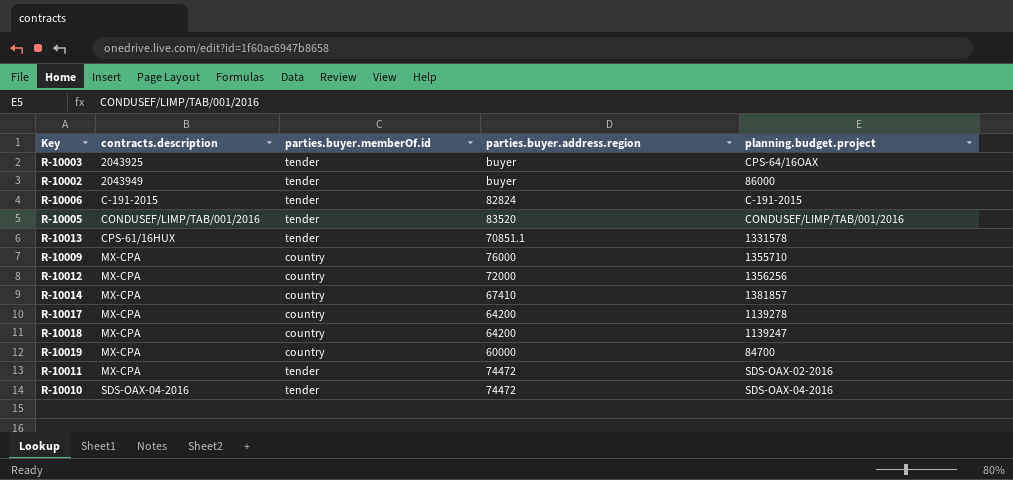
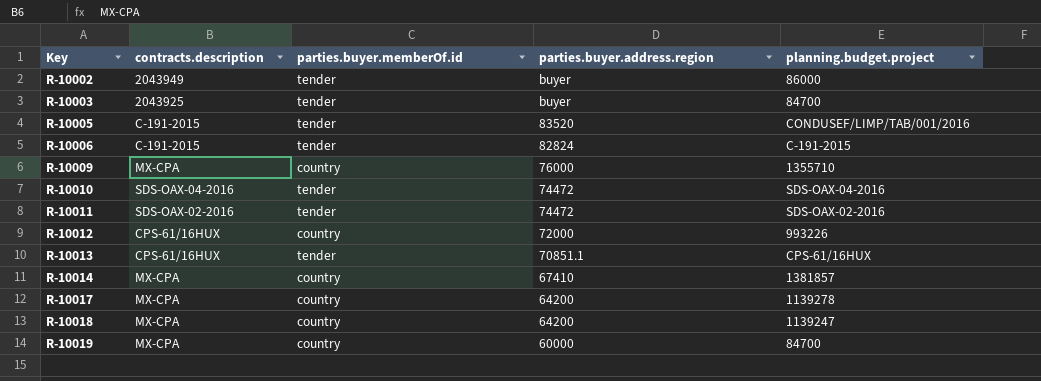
row order: contracts.description ascending -> Key ascending
R-10003 | planning.budget.project: CPS-64/16OAX -> 84700
R-10005 | contracts.description: CONDUSEF/LIMP/TAB/001/2016 -> C-191-2015
R-10011 | contracts.description: MX-CPA -> SDS-OAX-02-2016
R-10012 | contracts.description: MX-CPA -> CPS-61/16HUX
R-10012 | planning.budget.project: 1356256 -> 993226
R-10013 | planning.budget.project: 1331578 -> CPS-61/16HUX

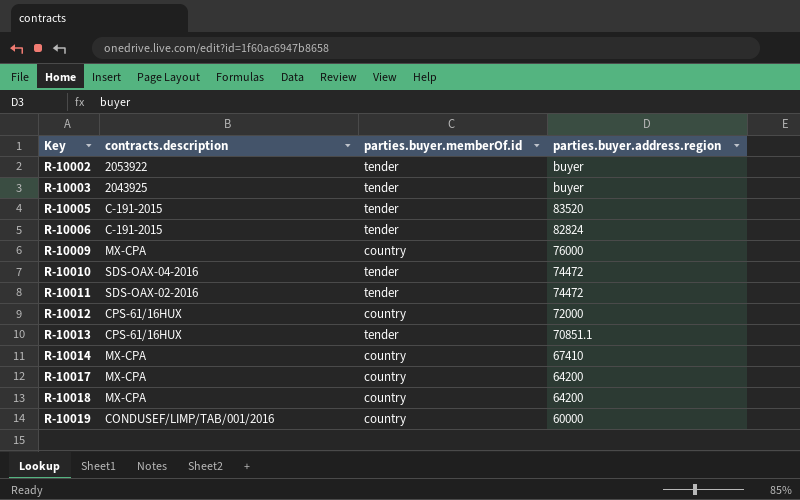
column planning.budget.project | position: 5 -> none
R-10002 | contracts.description: 2043949 -> 2053922
R-10019 | contracts.description: MX-CPA -> CONDUSEF/LIMP/TAB/001/2016

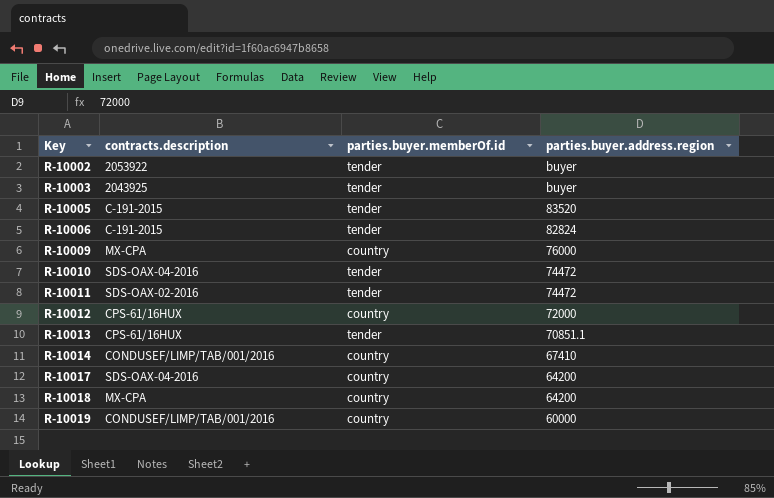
R-10014 | contracts.description: MX-CPA -> CONDUSEF/LIMP/TAB/001/2016
R-10017 | contracts.description: MX-CPA -> SDS-OAX-04-2016

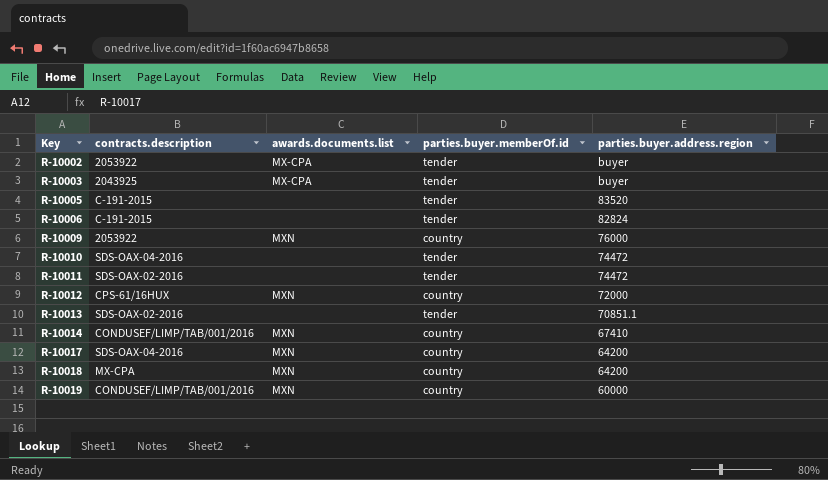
column awards.documents.list | position: none -> 3
R-10009 | contracts.description: MX-CPA -> 2053922
R-10013 | contracts.description: CPS-61/16HUX -> SDS-OAX-02-2016

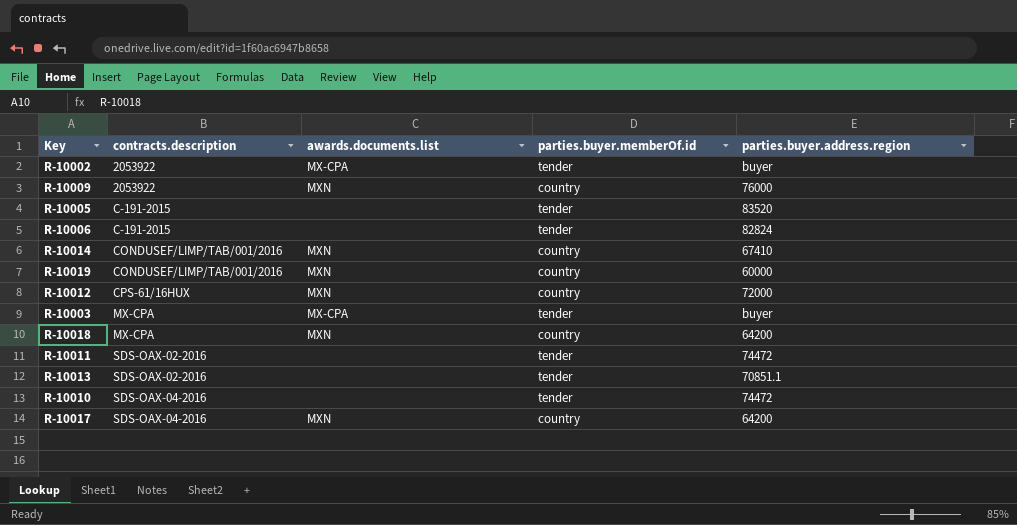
row order: Key ascending -> contracts.description ascending
R-10003 | contracts.description: 2043925 -> MX-CPA

